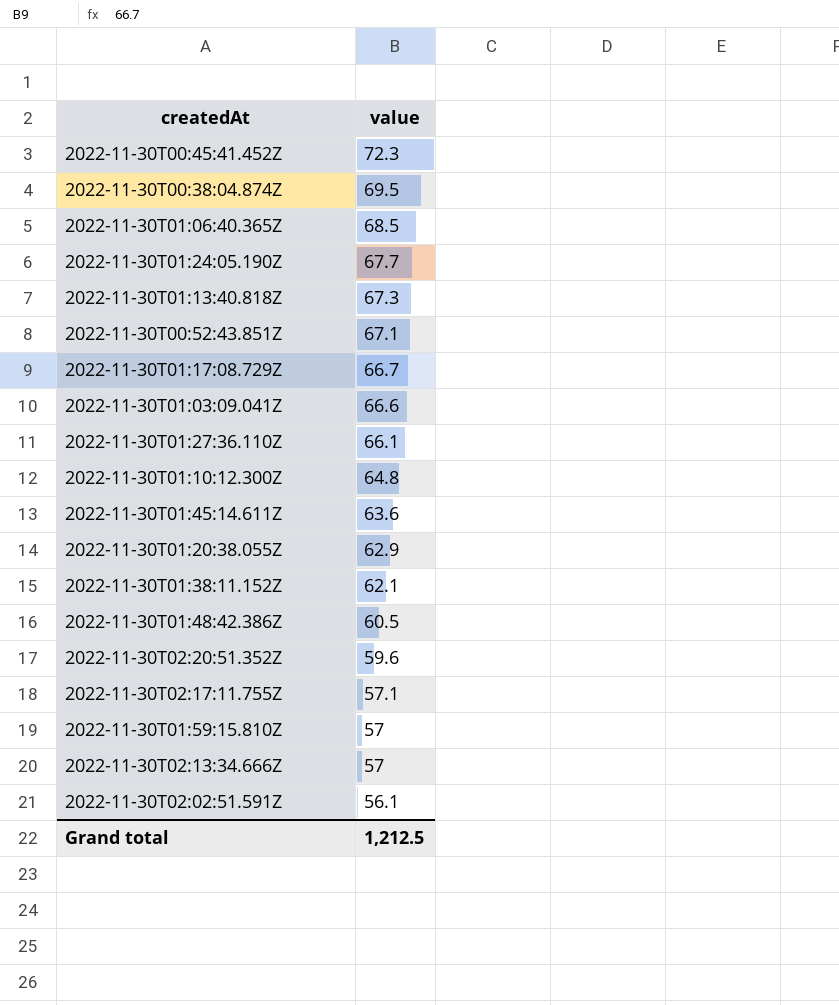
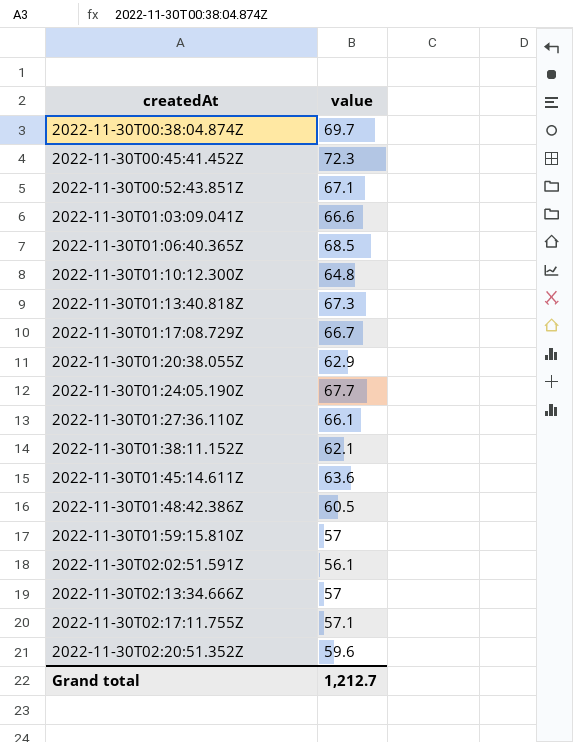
row order: value descending -> createdAt ascending
2022-11-30T00:38:04.874Z | value: 69.5 -> 69.7
Grand total | value: 1,212.5 -> 1,212.7

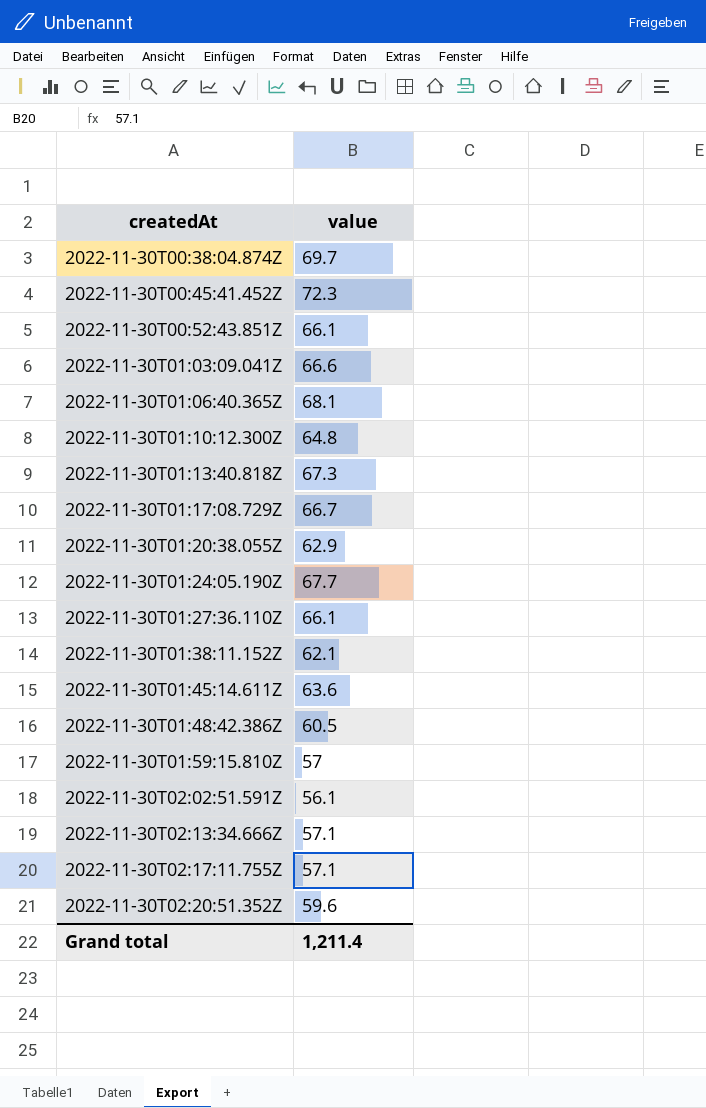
2022-11-30T00:52:43.851Z | value: 67.1 -> 66.1
2022-11-30T01:06:40.365Z | value: 68.5 -> 68.1
2022-11-30T02:13:34.666Z | value: 57 -> 57.1
Grand total | value: 1,212.7 -> 1,211.4

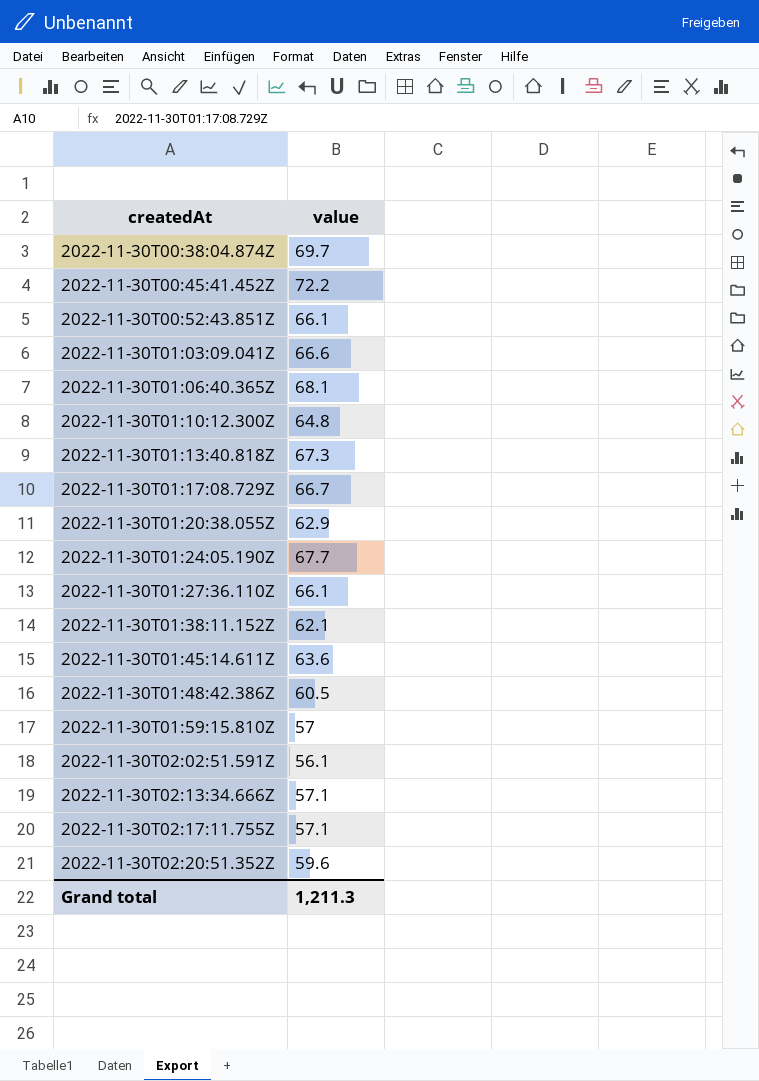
2022-11-30T00:45:41.452Z | value: 72.3 -> 72.2
Grand total | value: 1,211.4 -> 1,211.3

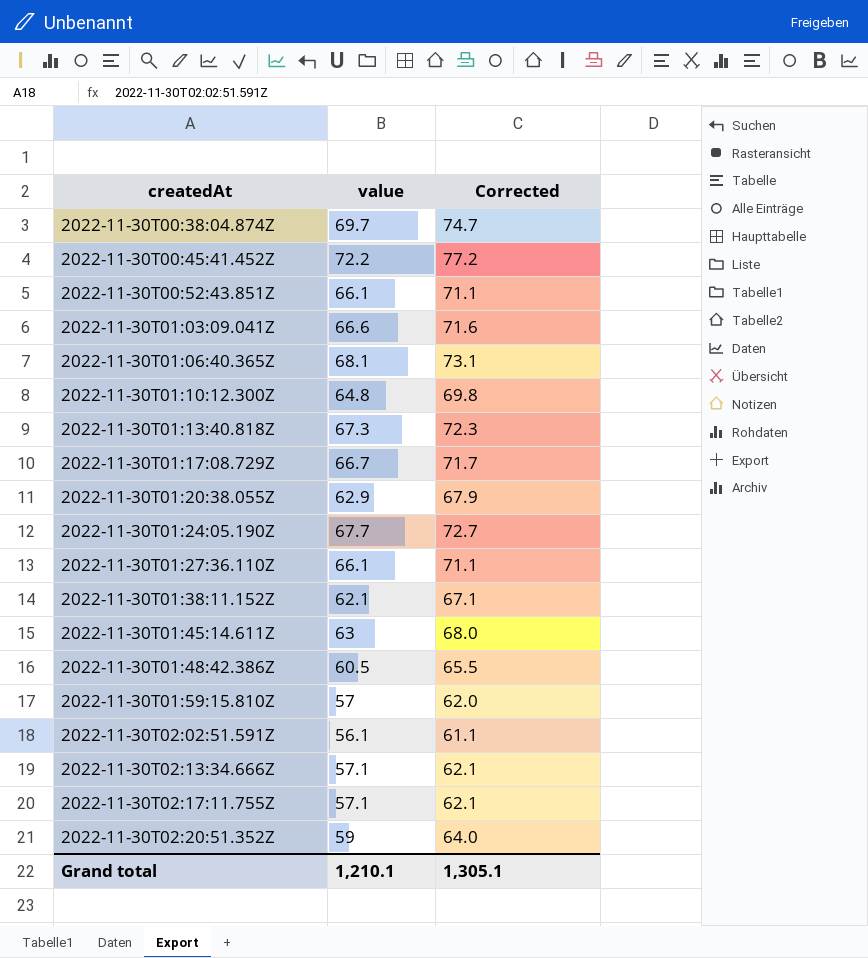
column Corrected | formula: none -> [value] + 5
2022-11-30T01:45:14.611Z | value: 63.6 -> 63
2022-11-30T02:20:51.352Z | value: 59.6 -> 59
Grand total | value: 1,211.3 -> 1,210.1

